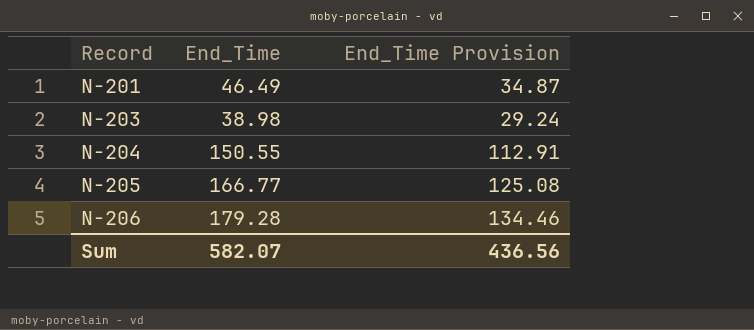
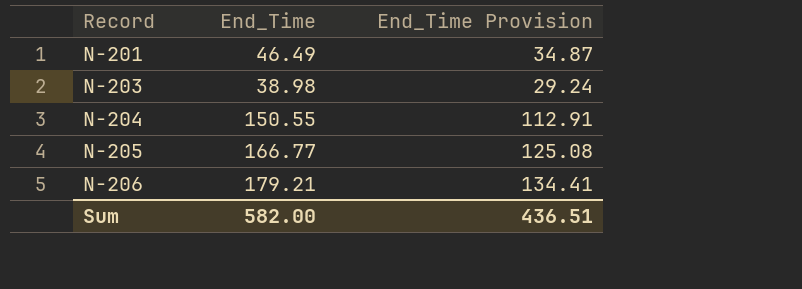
N-206 | End_Time: 179.28 -> 179.21
N-206 | End_Time Provision: 134.46 -> 134.41
Sum | End_Time: 582.07 -> 582.00
Sum | End_Time Provision: 436.56 -> 436.51

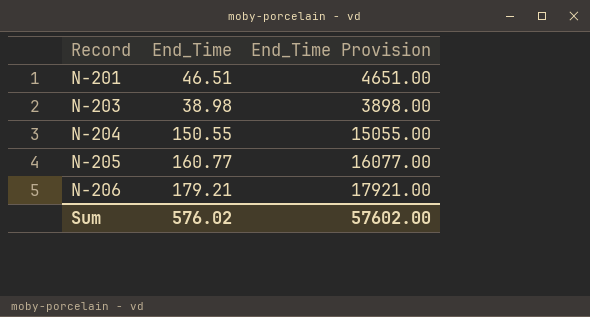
column End_Time Provision | formula: [End_Time] * 0.75 -> [End_Time] * 100
N-201 | End_Time: 46.49 -> 46.51
N-205 | End_Time: 166.77 -> 160.77
Sum | End_Time: 582.00 -> 576.02
Sum | End_Time Provision: 436.51 -> 57602.00

